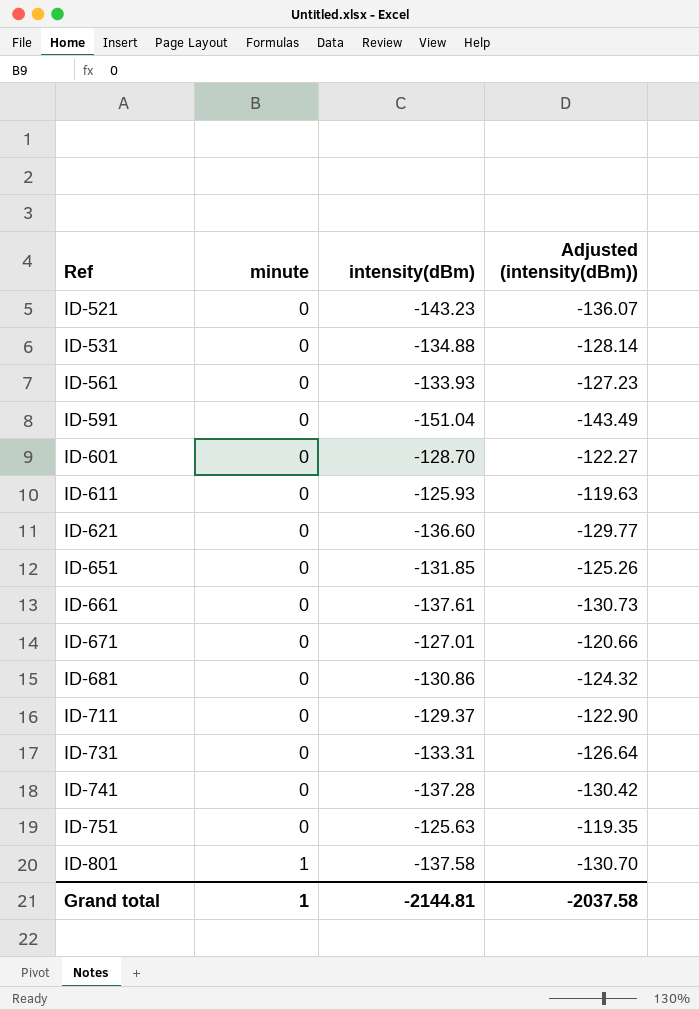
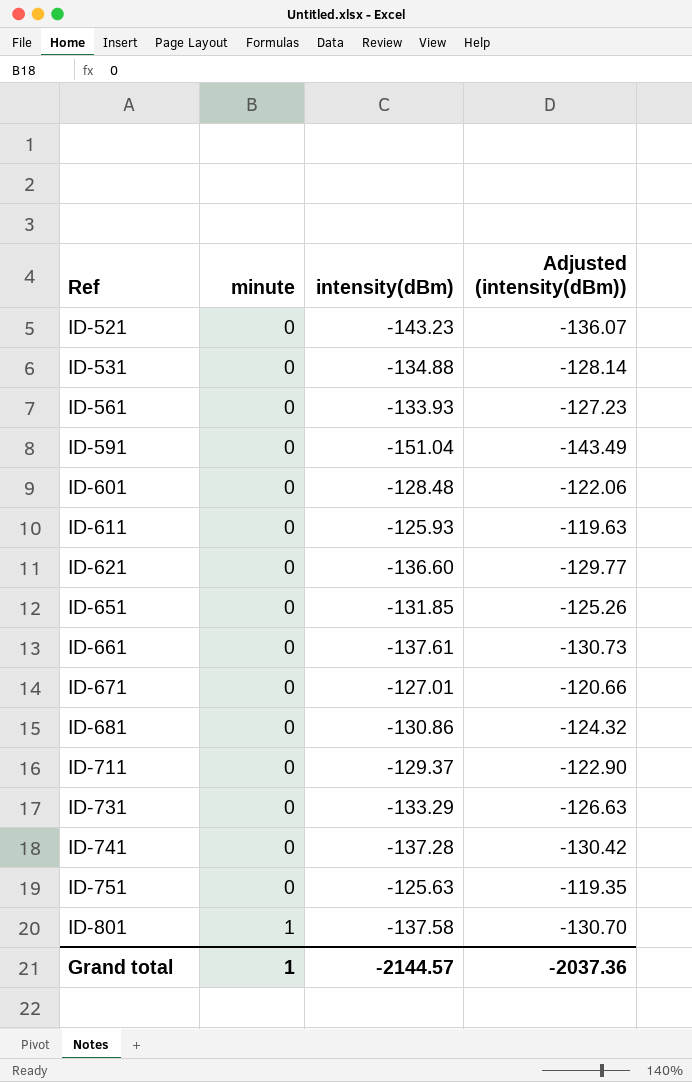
ID-601 | intensity(dBm): -128.70 -> -128.48
ID-601 | Adjusted (intensity(dBm)): -122.27 -> -122.06
ID-731 | intensity(dBm): -133.31 -> -133.29
ID-731 | Adjusted (intensity(dBm)): -126.64 -> -126.63
Grand total | intensity(dBm): -2144.81 -> -2144.57
Grand total | Adjusted (intensity(dBm)): -2037.58 -> -2037.36

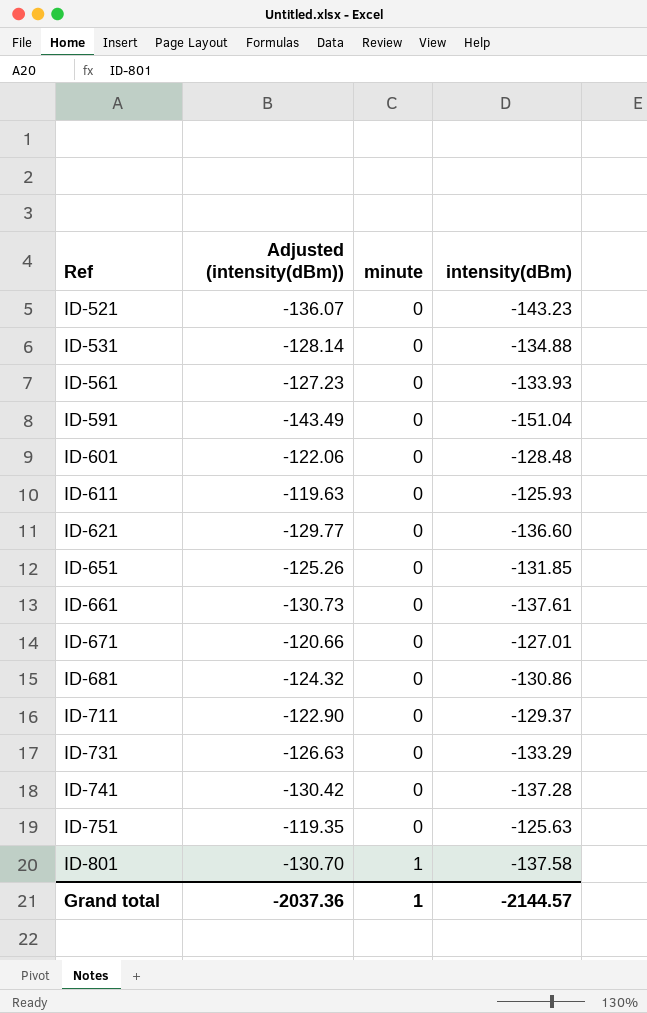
column Adjusted (intensity(dBm)) | position: 4 -> 2

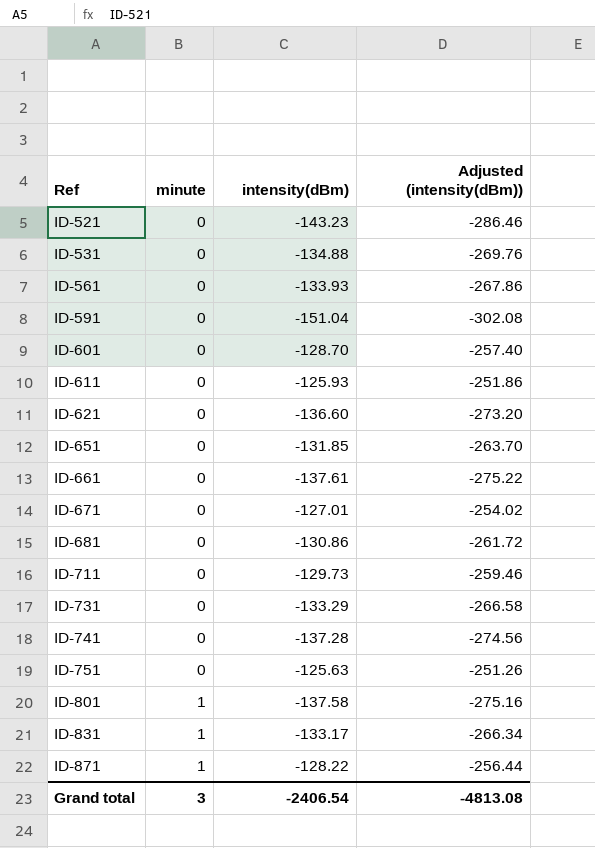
column Adjusted (intensity(dBm)) | formula: [intensity(dBm)] * 0.95 -> [intensity(dBm)] * 2
column Adjusted (intensity(dBm)) | position: 2 -> 4
ID-601 | intensity(dBm): -128.48 -> -128.70
ID-711 | intensity(dBm): -129.37 -> -129.73
row ID-831: none -> 1 | -133.17 | -266.34
row ID-871: none -> 1 | -128.22 | -256.44
Grand total | minute: 1 -> 3
Grand total | intensity(dBm): -2144.57 -> -2406.54
Grand total | Adjusted (intensity(dBm)): -2037.36 -> -4813.08

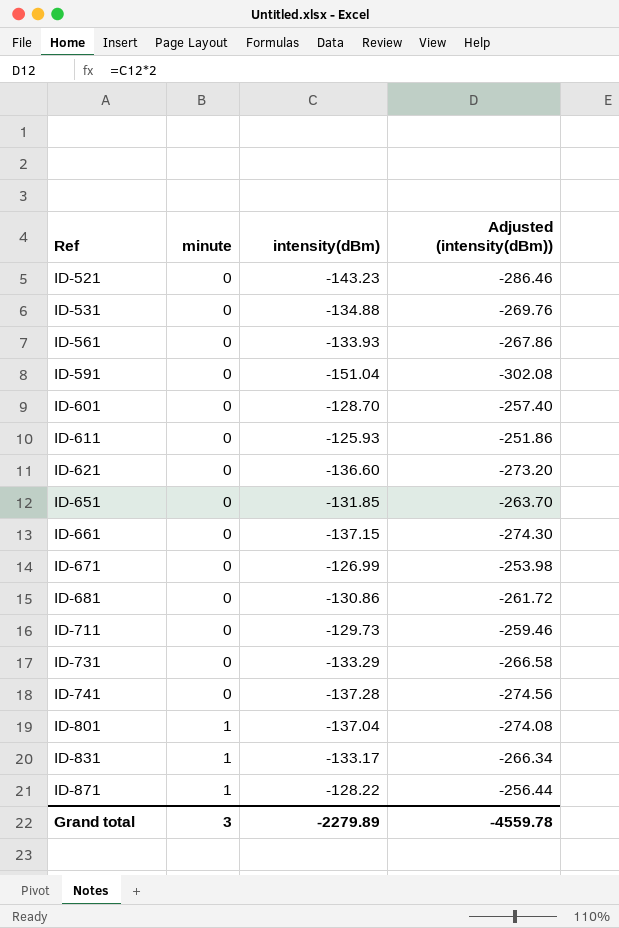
row ID-751: 0 | -125.63 | -251.26 -> none
ID-661 | intensity(dBm): -137.61 -> -137.15
ID-661 | Adjusted (intensity(dBm)): -275.22 -> -274.30
ID-671 | intensity(dBm): -127.01 -> -126.99
ID-671 | Adjusted (intensity(dBm)): -254.02 -> -253.98
ID-801 | intensity(dBm): -137.58 -> -137.04
ID-801 | Adjusted (intensity(dBm)): -275.16 -> -274.08
Grand total | intensity(dBm): -2406.54 -> -2279.89
Grand total | Adjusted (intensity(dBm)): -4813.08 -> -4559.78

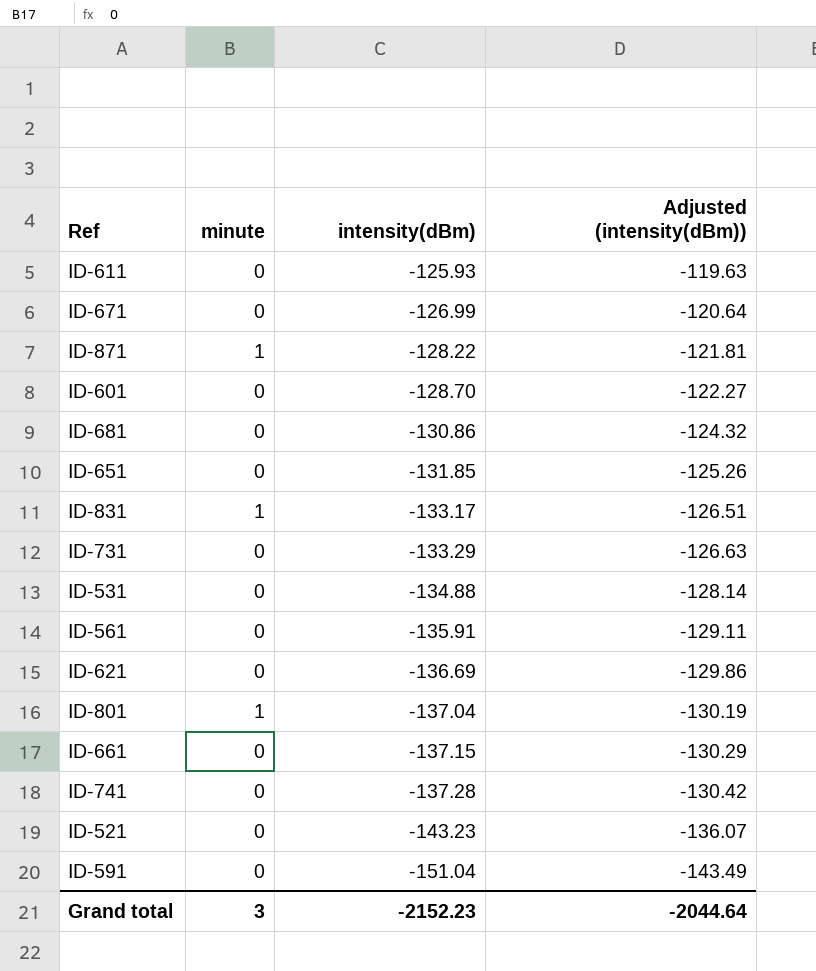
row order: Ref ascending -> intensity(dBm) descending
column Adjusted (intensity(dBm)) | formula: [intensity(dBm)] * 2 -> [intensity(dBm)] * 0.95
row ID-711: 0 | -129.73 | -259.46 -> none
ID-561 | intensity(dBm): -133.93 -> -135.91
ID-621 | intensity(dBm): -136.60 -> -136.69
Grand total | intensity(dBm): -2279.89 -> -2152.23
Grand total | Adjusted (intensity(dBm)): -4559.78 -> -2044.64

